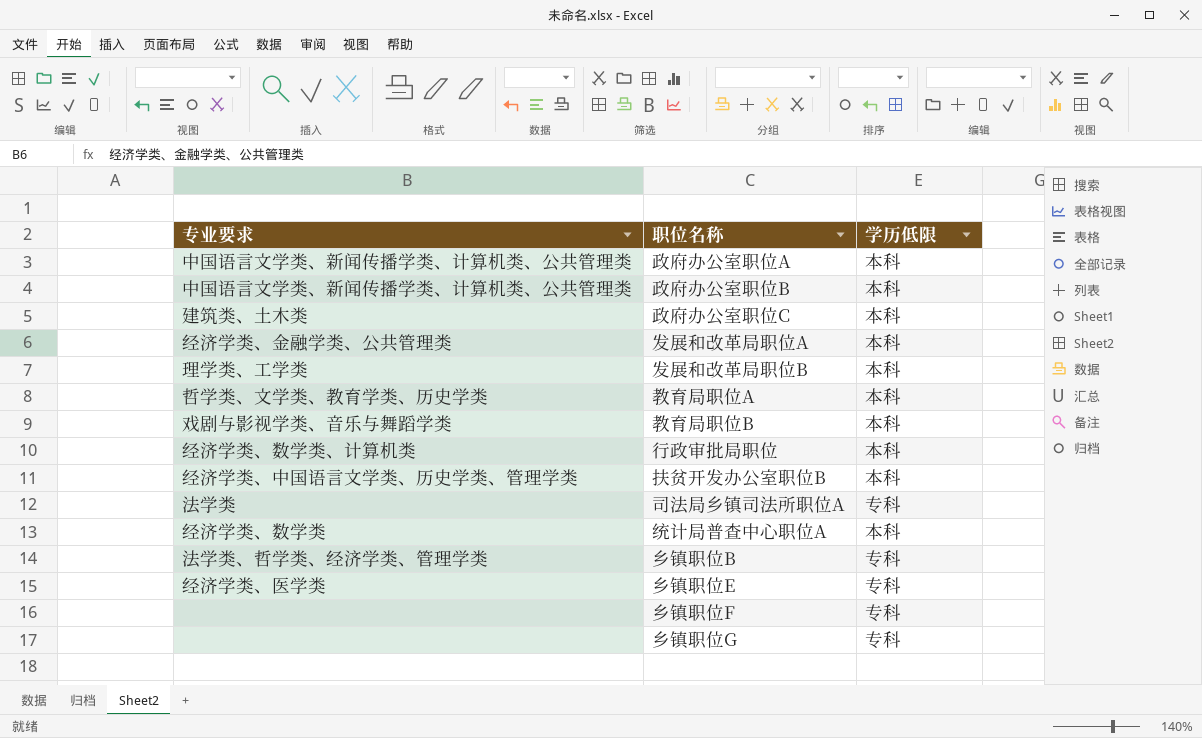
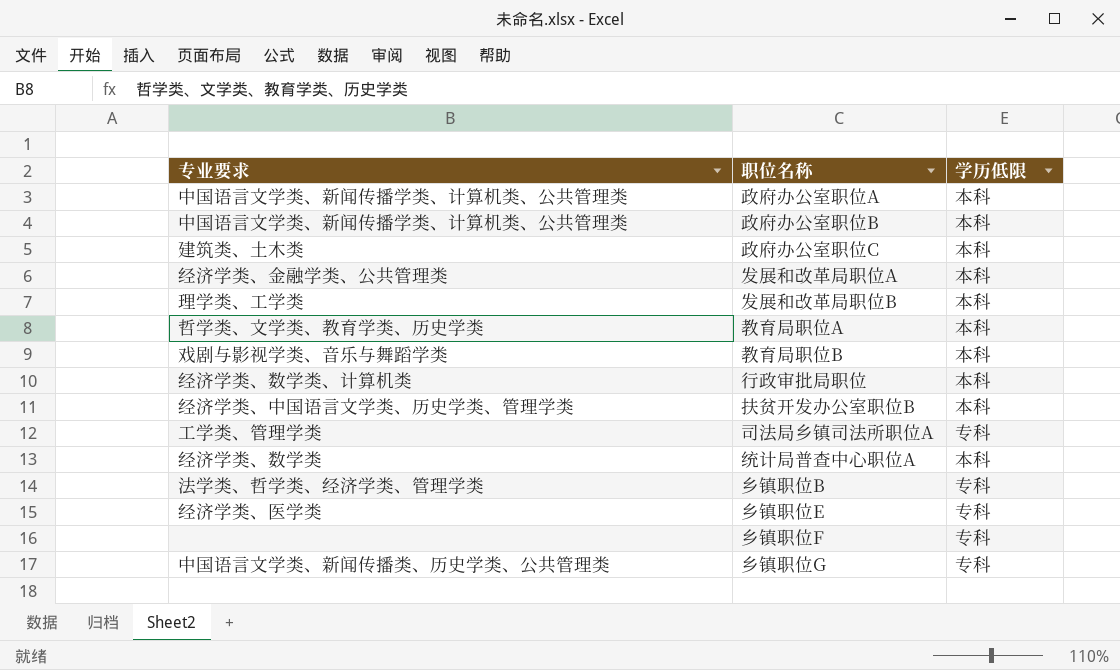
司法局乡镇司法所职位A | 专业要求: 法学类 -> 工学类、管理学类
乡镇职位G | 专业要求: none -> 中国语言文学类、新闻传播类、历史学类、公共管理类

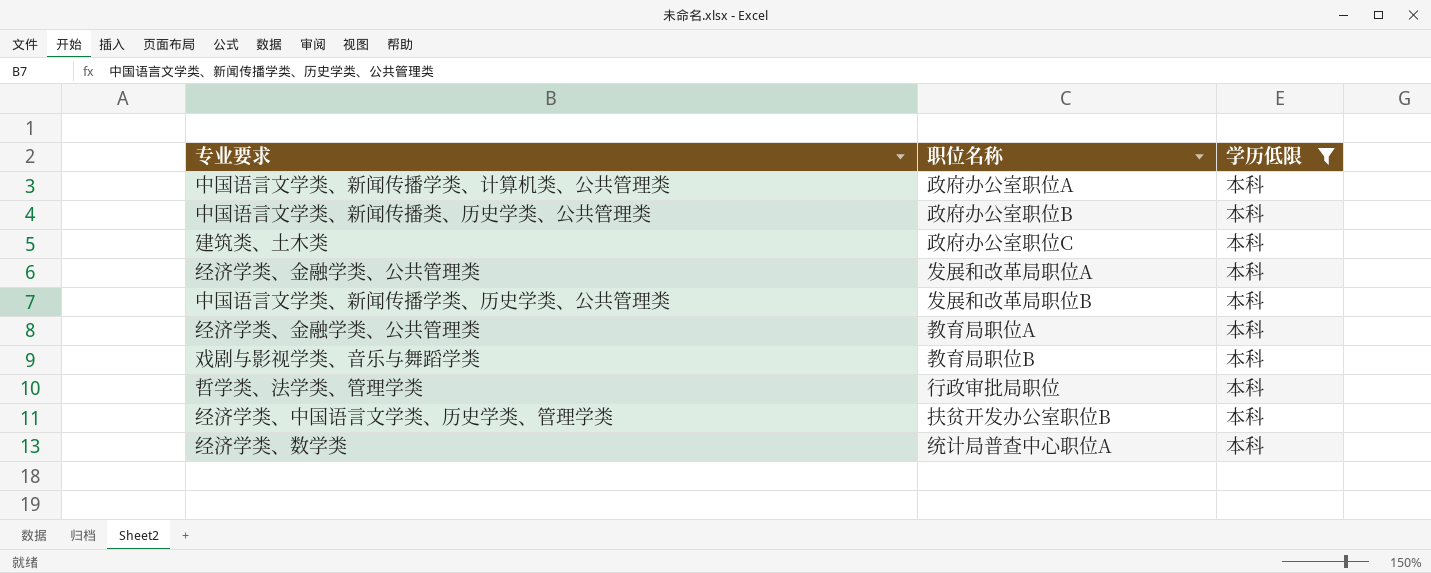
filter: none -> 学历低限 = 本科
政府办公室职位B | 专业要求: 中国语言文学类、新闻传播学类、计算机类、公共管理类 -> 中国语言文学类、新闻传播类、历史学类、公共管理类
发展和改革局职位B | 专业要求: 理学类、工学类 -> 中国语言文学类、新闻传播学类、历史学类、公共管理类
教育局职位A | 专业要求: 哲学类、文学类、教育学类、历史学类 -> 经济学类、金融学类、公共管理类
行政审批局职位 | 专业要求: 经济学类、数学类、计算机类 -> 哲学类、法学类、管理学类

